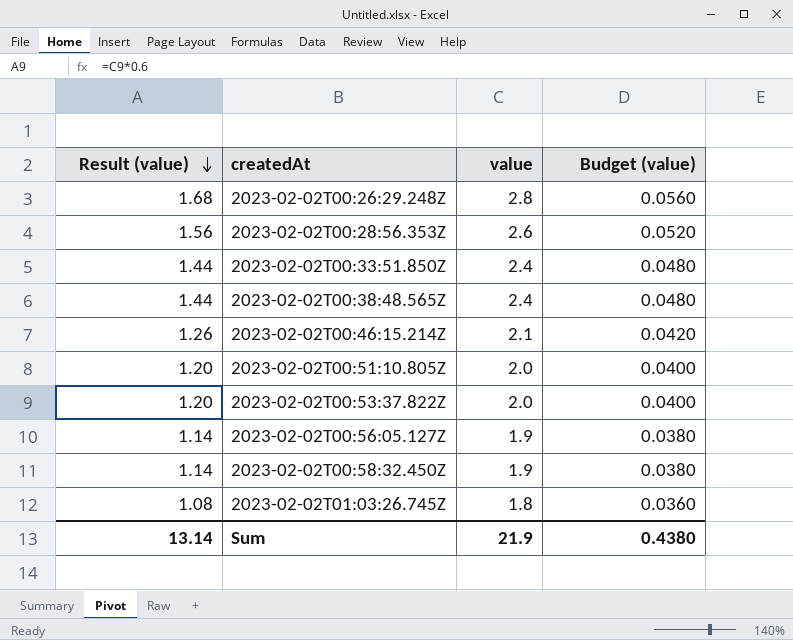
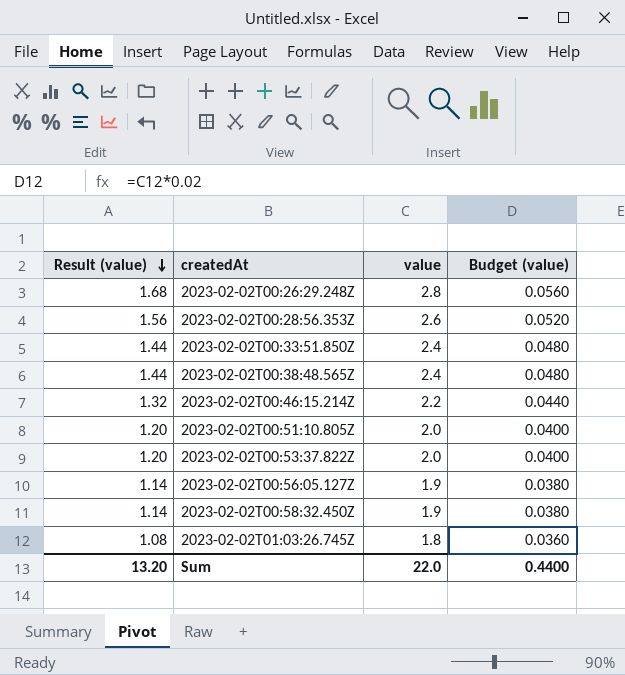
2023-02-02T00:46:15.214Z | Result (value): 1.26 -> 1.32
2023-02-02T00:46:15.214Z | value: 2.1 -> 2.2
2023-02-02T00:46:15.214Z | Budget (value): 0.0420 -> 0.0440
Sum | Result (value): 13.14 -> 13.20
Sum | value: 21.9 -> 22.0
Sum | Budget (value): 0.4380 -> 0.4400

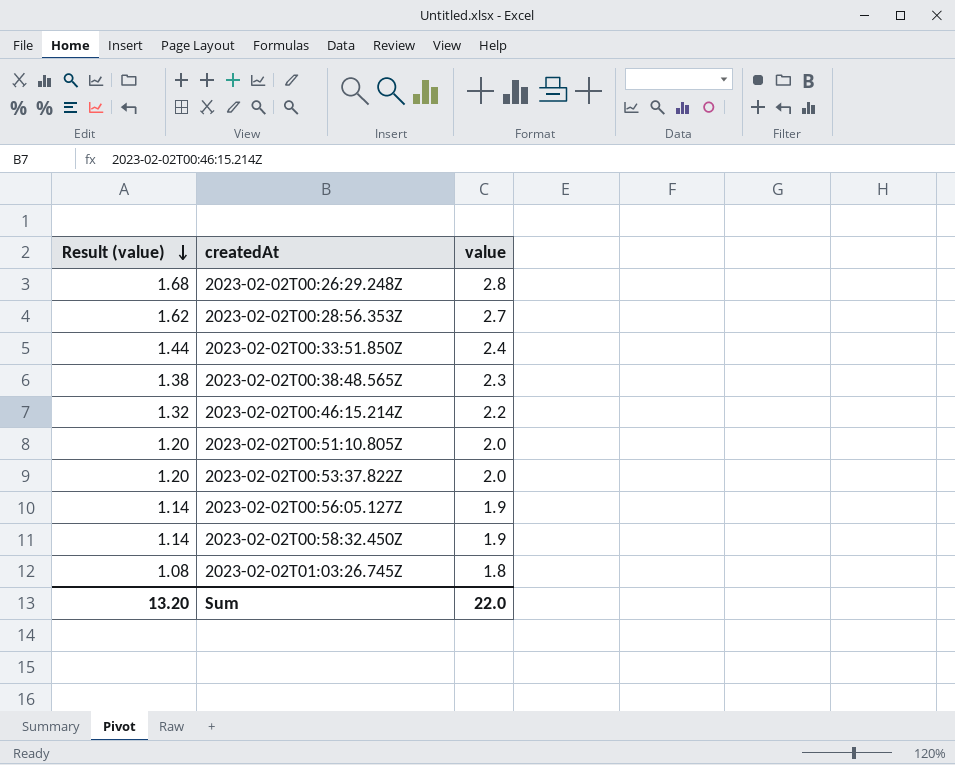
column Budget (value) | formula: [value] * 0.02 -> none
2023-02-02T00:28:56.353Z | Result (value): 1.56 -> 1.62
2023-02-02T00:28:56.353Z | value: 2.6 -> 2.7
2023-02-02T00:38:48.565Z | Result (value): 1.44 -> 1.38
2023-02-02T00:38:48.565Z | value: 2.4 -> 2.3

